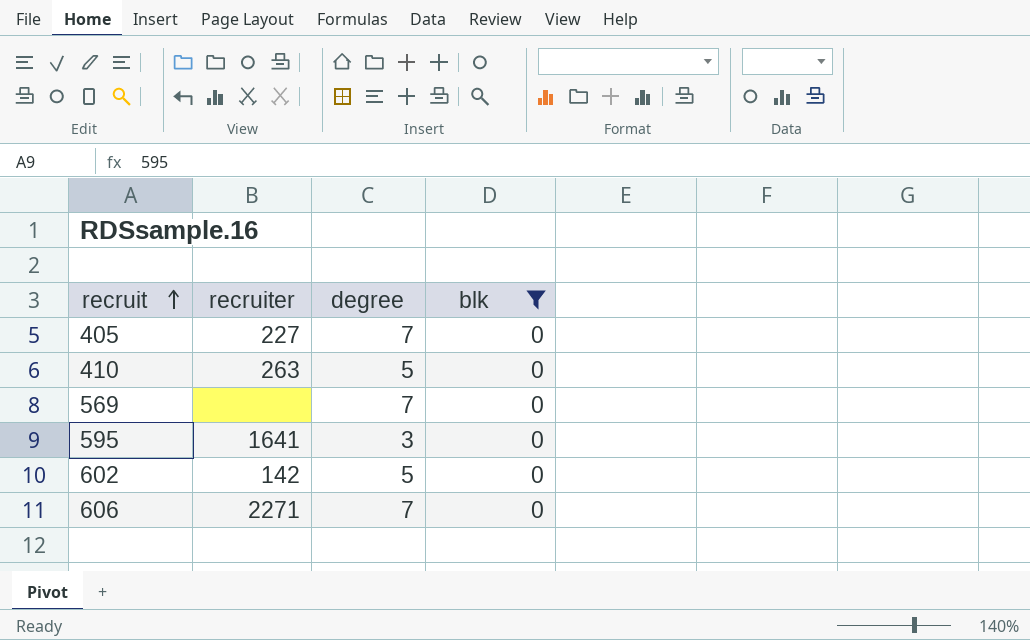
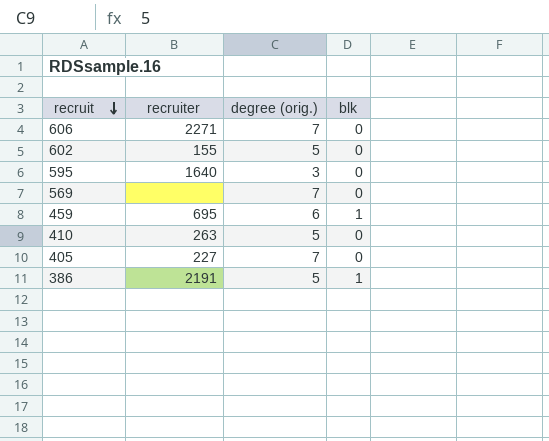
filter: blk = 0 -> none
row order: recruit ascending -> recruit descending
column name: degree -> degree (orig.)
602 | recruiter: 142 -> 155
595 | recruiter: 1641 -> 1640

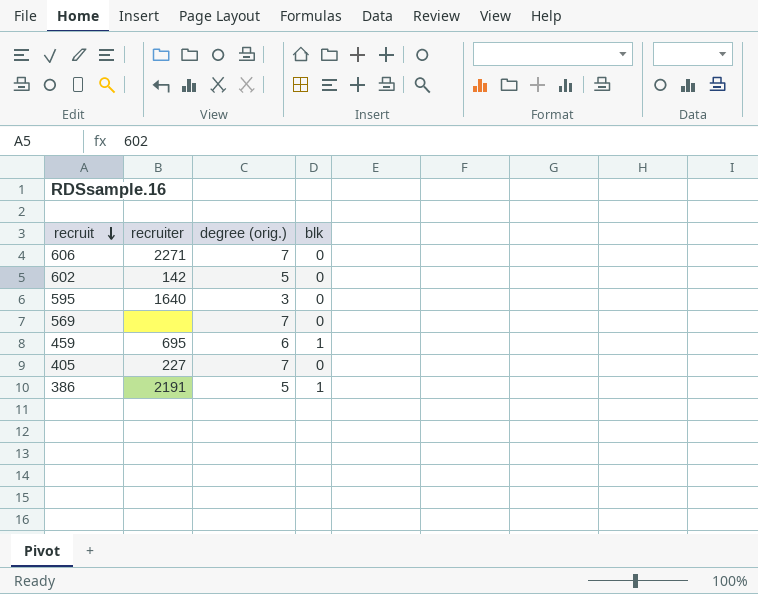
row 410: 263 | 5 | 0 -> none
602 | recruiter: 155 -> 142

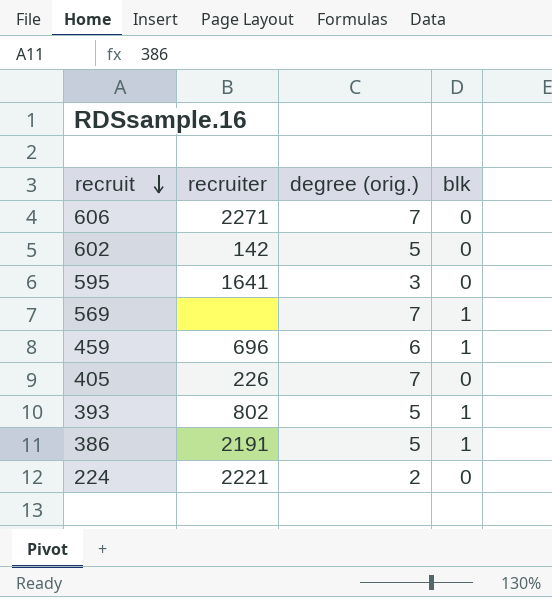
595 | recruiter: 1640 -> 1641
569 | blk: 0 -> 1
459 | recruiter: 695 -> 696
405 | recruiter: 227 -> 226
row 393: none -> 802 | 5 | 1
row 224: none -> 2221 | 2 | 0

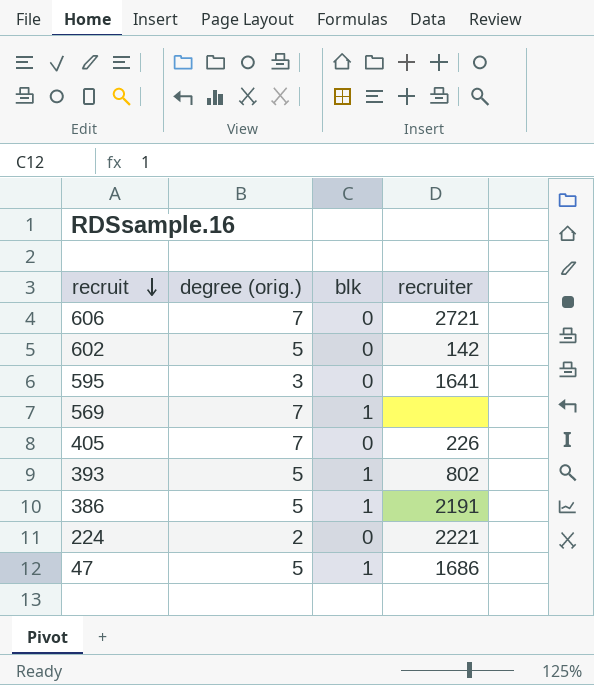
column recruiter | position: 2 -> 4
row 459: 696 | 6 | 1 -> none
606 | recruiter: 2271 -> 2721
row 47: none -> 5 | 1 | 1686

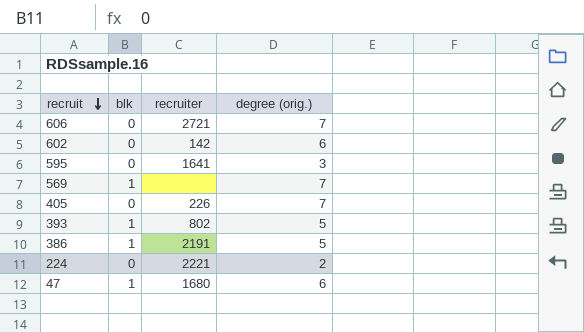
column degree (orig.) | position: 2 -> 4
602 | degree (orig.): 5 -> 6
47 | recruiter: 1686 -> 1680
47 | degree (orig.): 5 -> 6

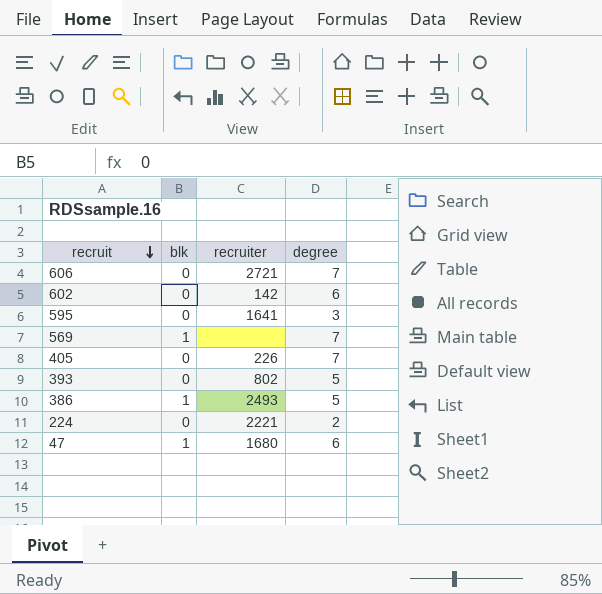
column name: degree (orig.) -> degree
393 | blk: 1 -> 0
386 | recruiter: 2191 -> 2493

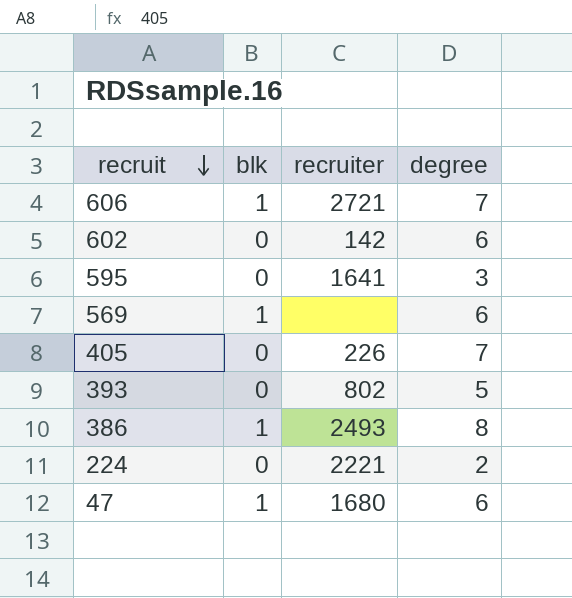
606 | blk: 0 -> 1
569 | degree: 7 -> 6
386 | degree: 5 -> 8

